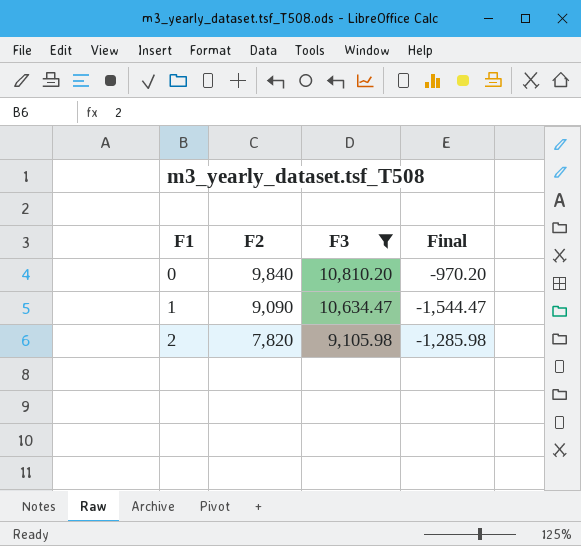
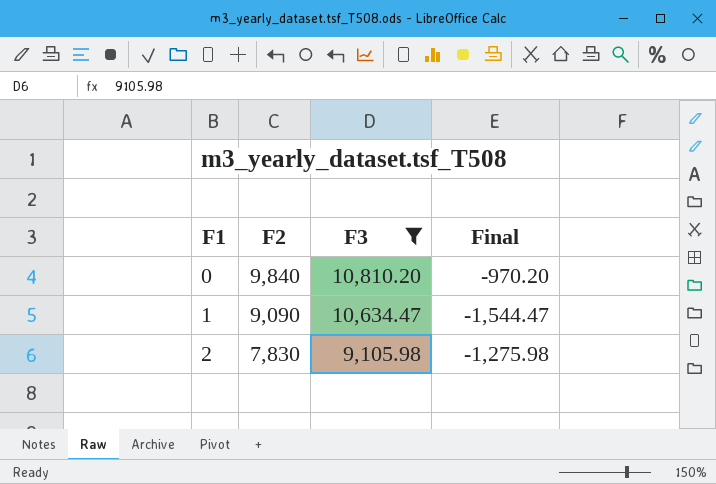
2 | F2: 7,820 -> 7,830
2 | Final: -1,285.98 -> -1,275.98

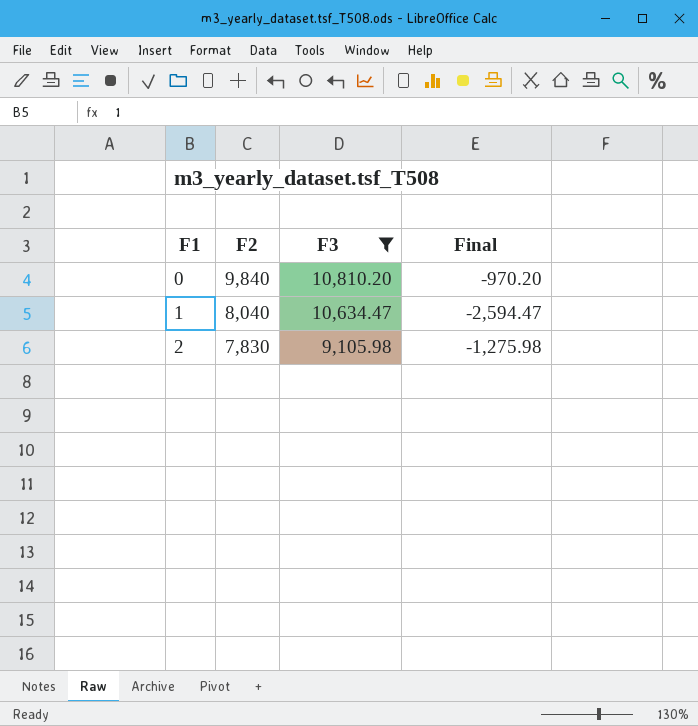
1 | F2: 9,090 -> 8,040
1 | Final: -1,544.47 -> -2,594.47

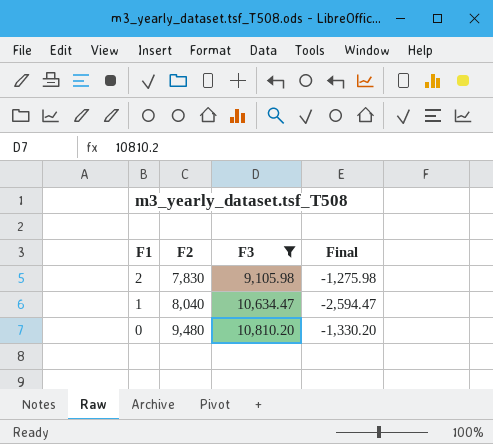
row order: F1 ascending -> F1 descending
0 | F2: 9,840 -> 9,480
0 | Final: -970.20 -> -1,330.20

